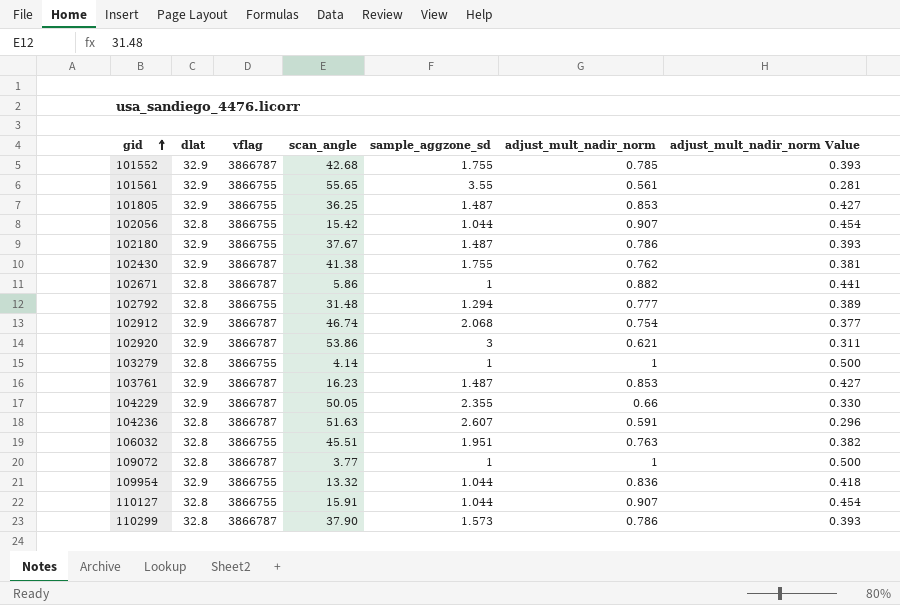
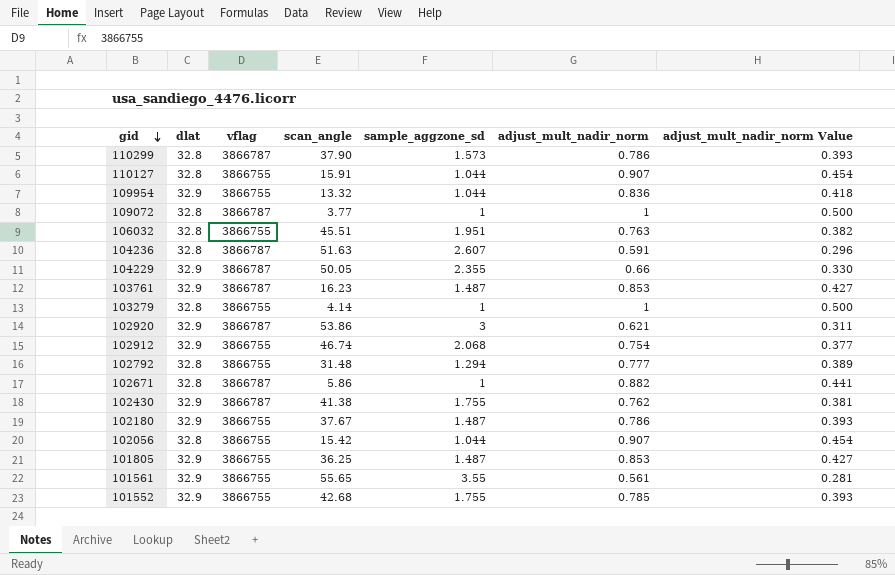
row order: gid ascending -> gid descending
102912 | vflag: 3866787 -> 3866755
101552 | vflag: 3866787 -> 3866755

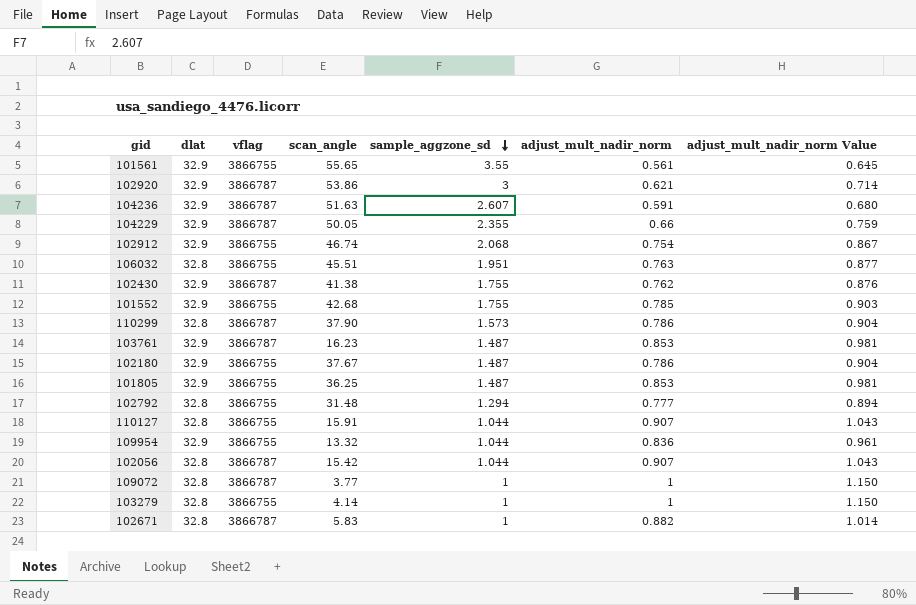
row order: gid descending -> sample_aggzone_sd descending
column adjust_mult_nadir_norm Value | formula: [adjust_mult_nadir_norm] * 0.5 -> [adjust_mult_nadir_norm] * 1.15
104236 | dlat: 32.8 -> 32.9
102056 | vflag: 3866755 -> 3866787
102671 | scan_angle: 5.86 -> 5.83

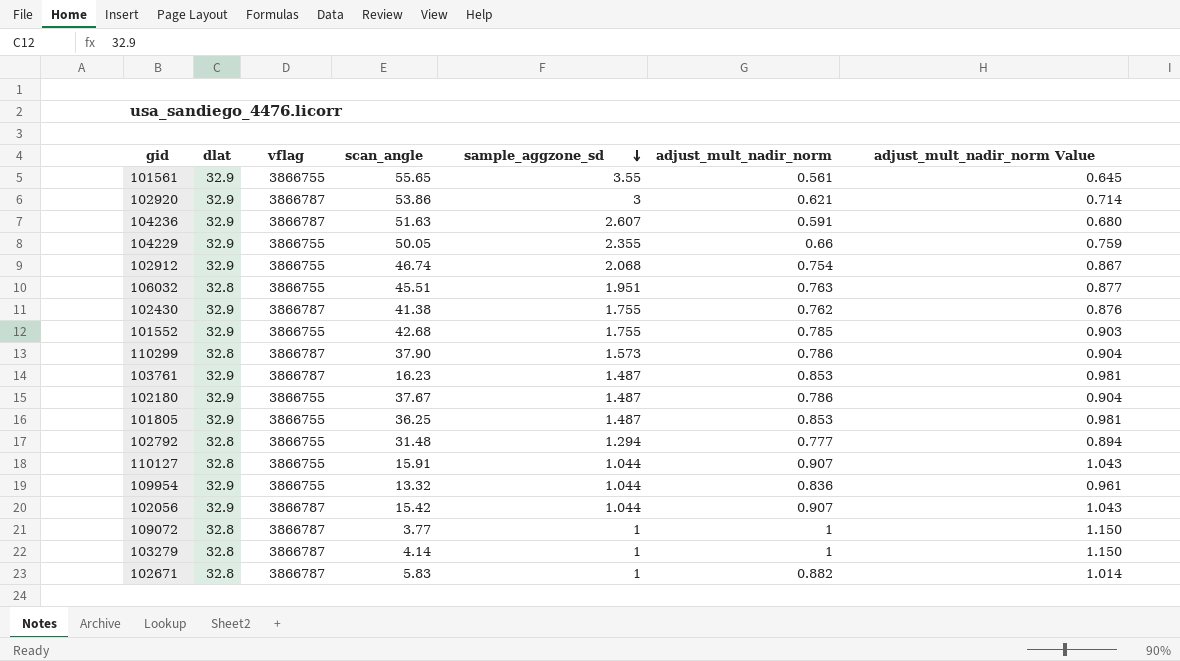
104229 | vflag: 3866787 -> 3866755
102056 | dlat: 32.8 -> 32.9
103279 | vflag: 3866755 -> 3866787

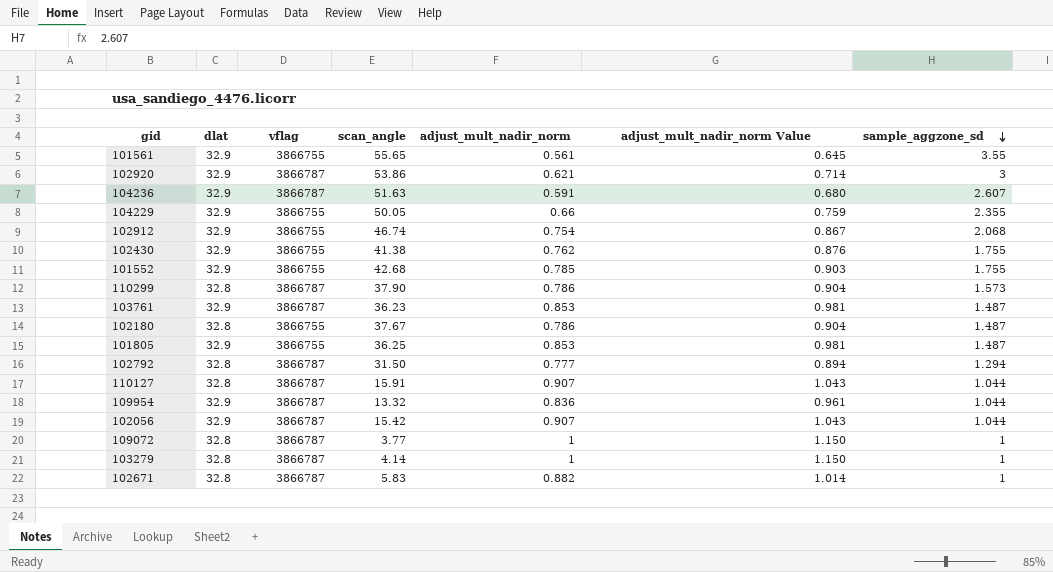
column sample_aggzone_sd | position: 5 -> 7
row 106032: 32.8 | 3866755 | 45.51 | 1.951 | 0.763 | 0.877 -> none
102430 | vflag: 3866787 -> 3866755
103761 | scan_angle: 16.23 -> 36.23
102180 | dlat: 32.9 -> 32.8
102792 | vflag: 3866755 -> 3866787
102792 | scan_angle: 31.48 -> 31.50
110127 | vflag: 3866755 -> 3866787
109954 | vflag: 3866755 -> 3866787

